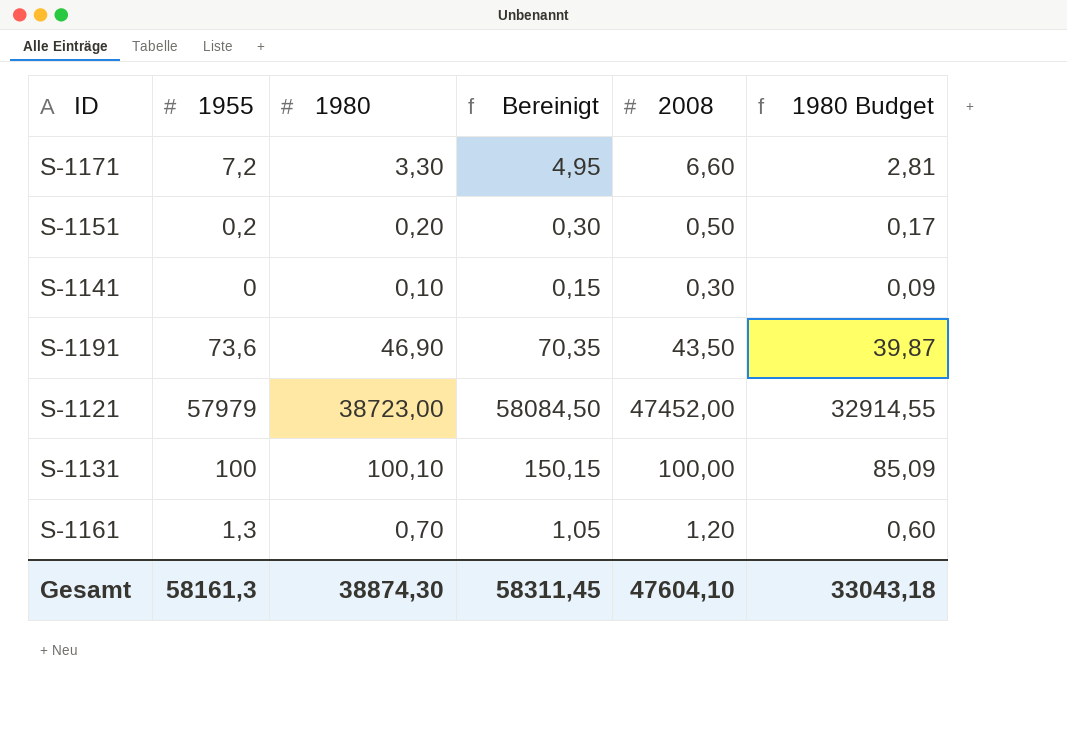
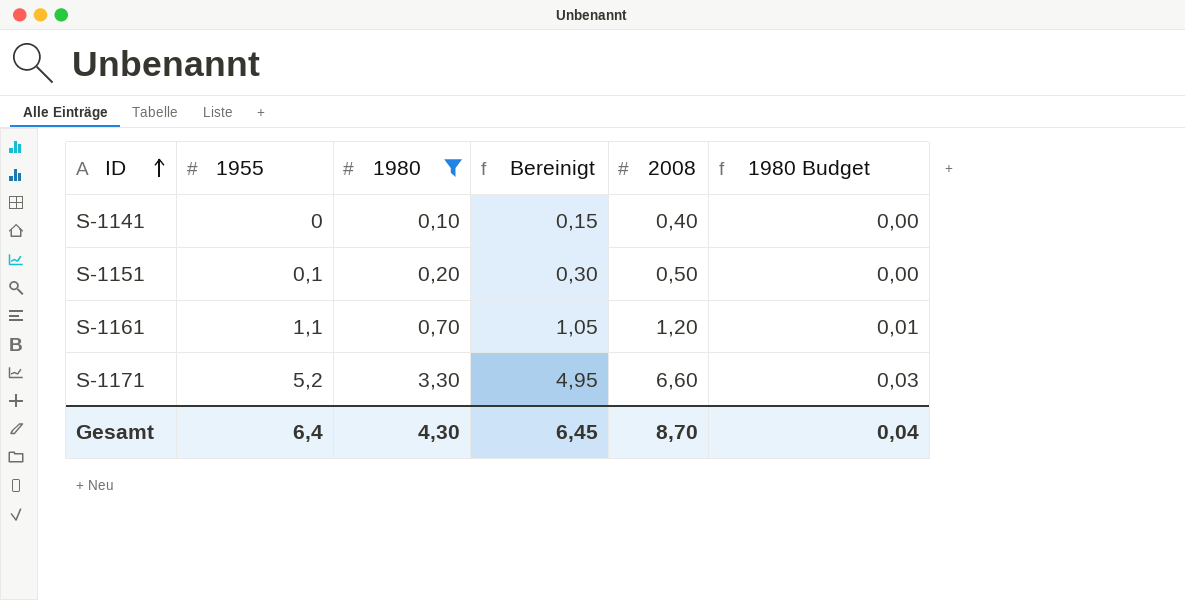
filter: none -> 1980 <= 3,30
row order: none -> ID ascending
column 1980 Budget | formula: [1980] * 0,85 -> [1980] * 0,01
S-1141 | 2008: 0,30 -> 0,40
S-1151 | 1955: 0,2 -> 0,1
S-1161 | 1955: 1,3 -> 1,1
S-1171 | 1955: 7,2 -> 5,2
Gesamt | 1955: 58161,3 -> 6,4
Gesamt | 1980: 38874,30 -> 4,30
Gesamt | Bereinigt: 58311,45 -> 6,45
Gesamt | 2008: 47604,10 -> 8,70
Gesamt | 1980 Budget: 33043,18 -> 0,04

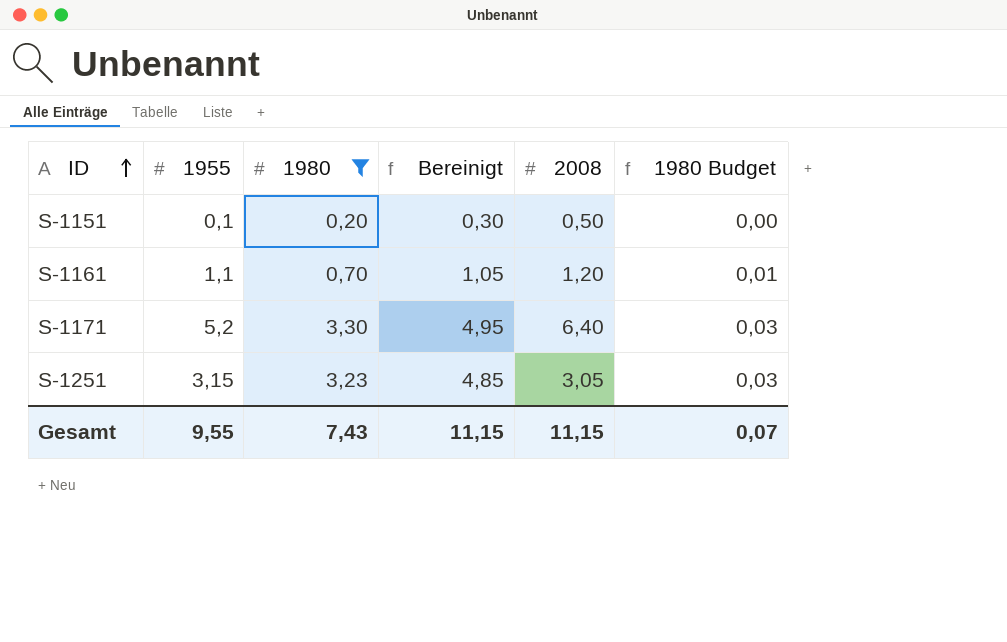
row S-1141: 0 | 0,10 | 0,15 | 0,40 | 0,00 -> none
S-1171 | 2008: 6,60 -> 6,40
row S-1251: none -> 3,15 | 3,23 | 4,85 | 3,05 | 0,03
Gesamt | 1955: 6,4 -> 9,55
Gesamt | 1980: 4,30 -> 7,43
Gesamt | Bereinigt: 6,45 -> 11,15
Gesamt | 2008: 8,70 -> 11,15
Gesamt | 1980 Budget: 0,04 -> 0,07

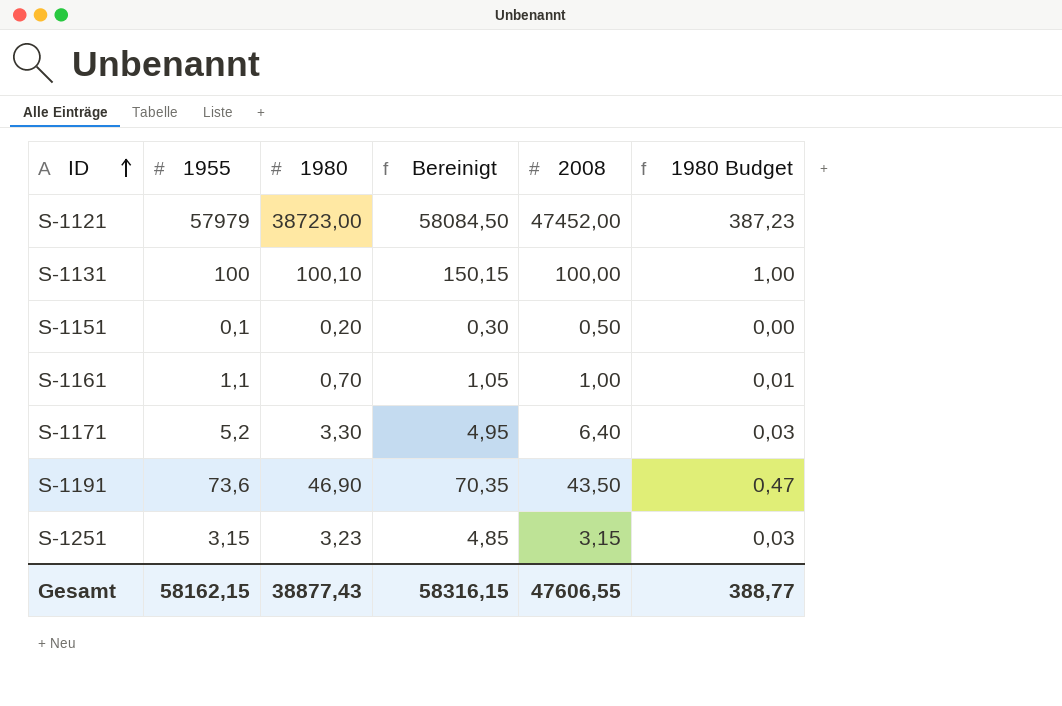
filter: 1980 <= 3,30 -> none
S-1161 | 2008: 1,20 -> 1,00
S-1251 | 2008: 3,05 -> 3,15
Gesamt | 1955: 9,55 -> 58162,15
Gesamt | 1980: 7,43 -> 38877,43
Gesamt | Bereinigt: 11,15 -> 58316,15
Gesamt | 2008: 11,15 -> 47606,55
Gesamt | 1980 Budget: 0,07 -> 388,77

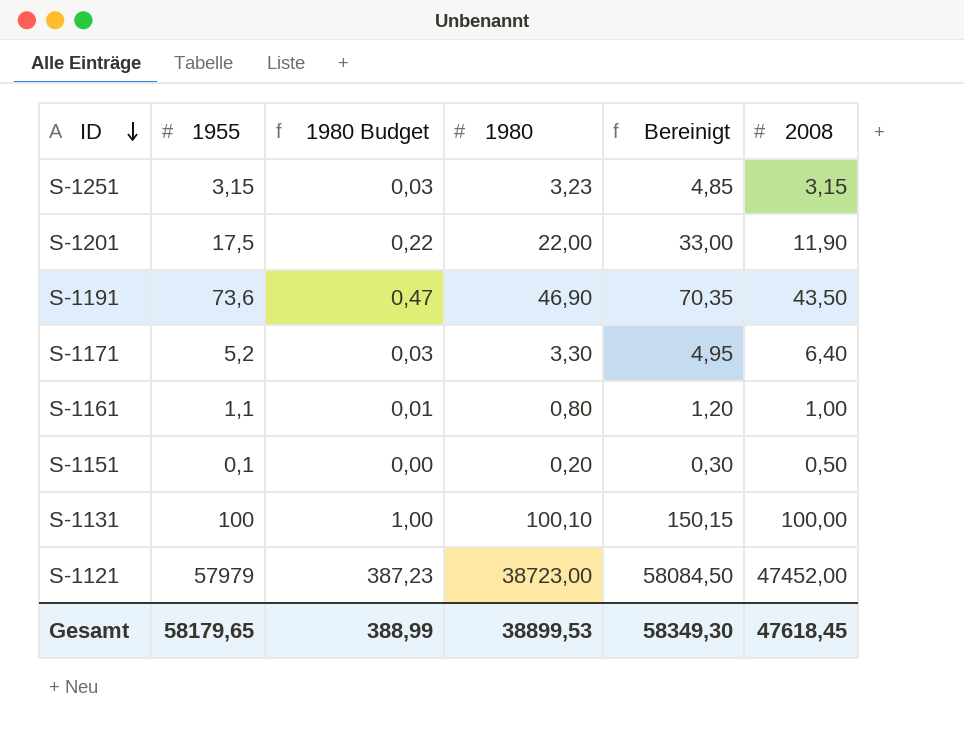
row order: ID ascending -> ID descending
column 1980 Budget | position: 6 -> 3
row S-1201: none -> 17,5 | 0,22 | 22,00 | 33,00 | 11,90
S-1161 | 1980: 0,70 -> 0,80
S-1161 | Bereinigt: 1,05 -> 1,20
Gesamt | 1955: 58162,15 -> 58179,65
Gesamt | 1980 Budget: 388,77 -> 388,99
Gesamt | 1980: 38877,43 -> 38899,53
Gesamt | Bereinigt: 58316,15 -> 58349,30
Gesamt | 2008: 47606,55 -> 47618,45

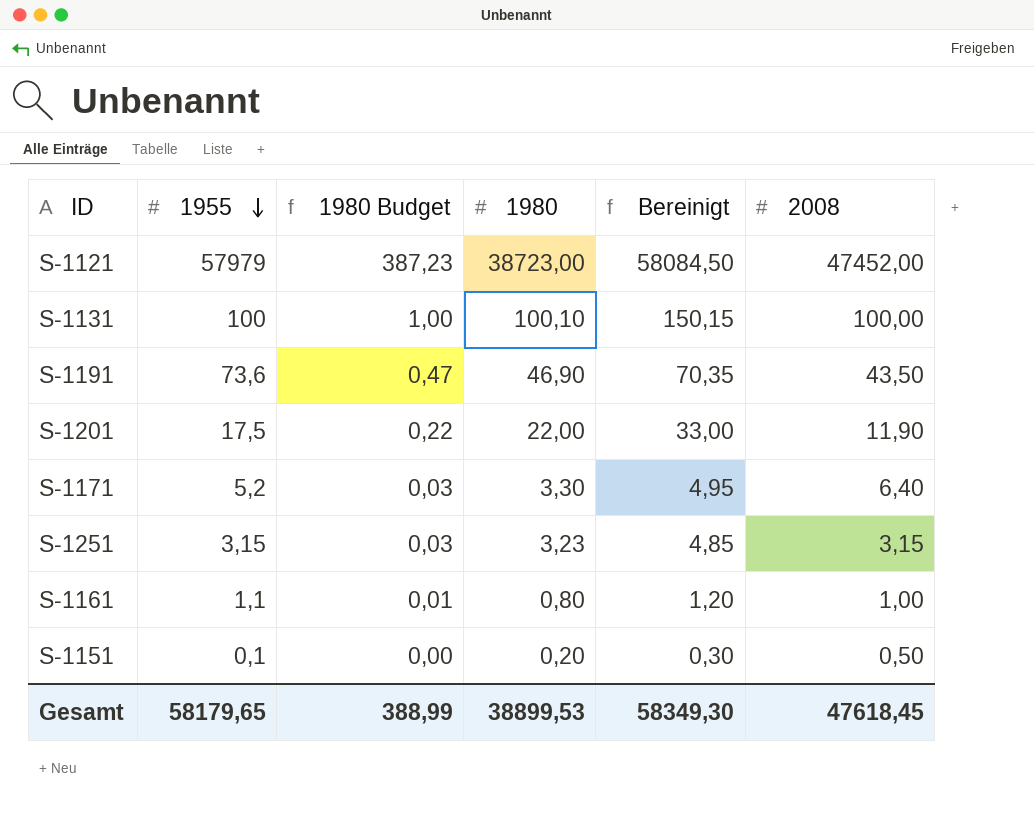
row order: ID descending -> 1955 descending

